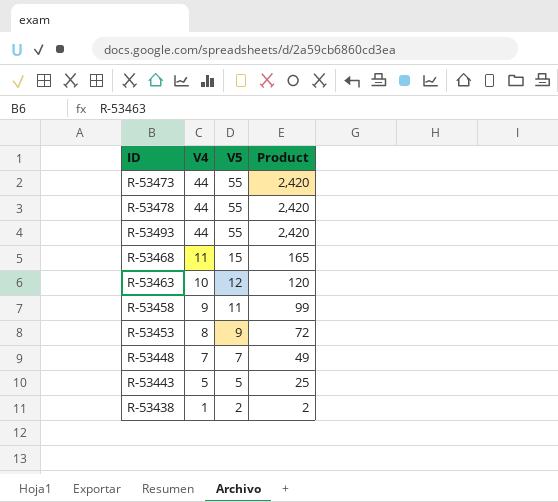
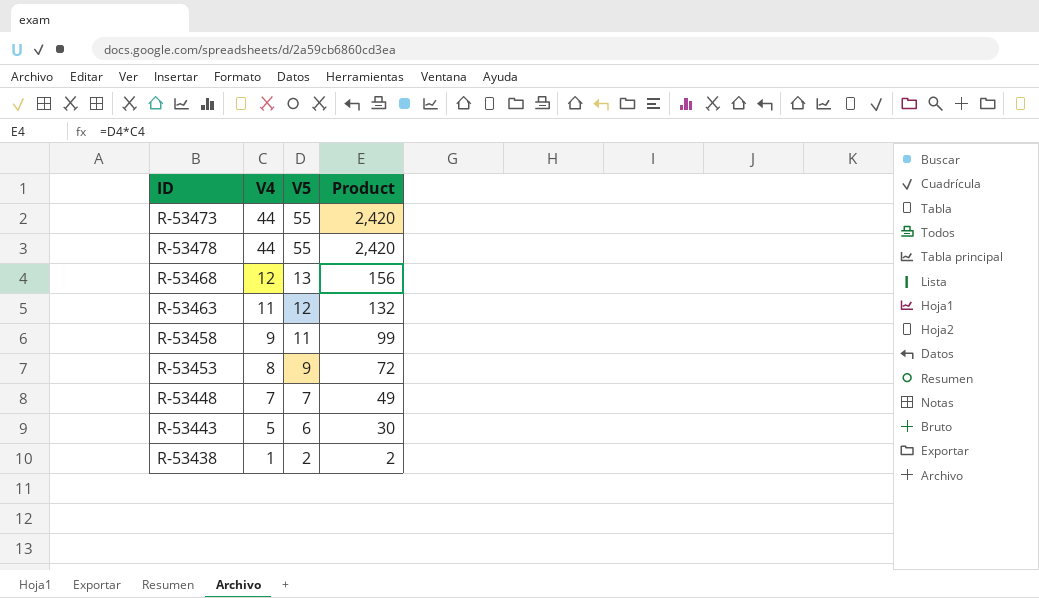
row R-53493: 44 | 55 | 2,420 -> none
R-53468 | V4: 11 -> 12
R-53468 | V5: 15 -> 13
R-53468 | Product: 165 -> 156
R-53463 | V4: 10 -> 11
R-53463 | Product: 120 -> 132
R-53443 | V5: 5 -> 6
R-53443 | Product: 25 -> 30

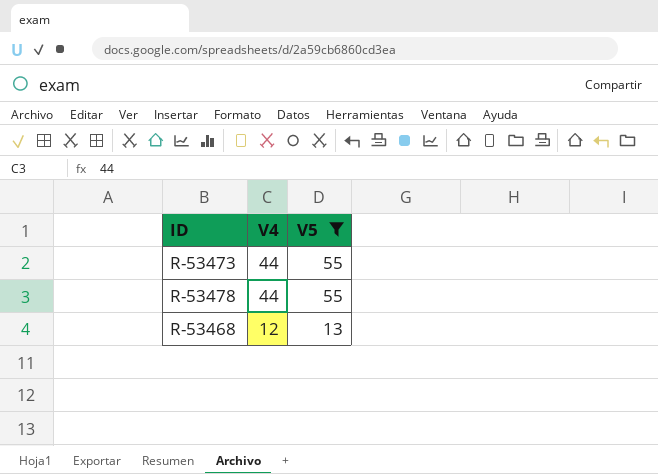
filter: none -> V5 >= 13
column Product | formula: [V4] * [V5] -> none

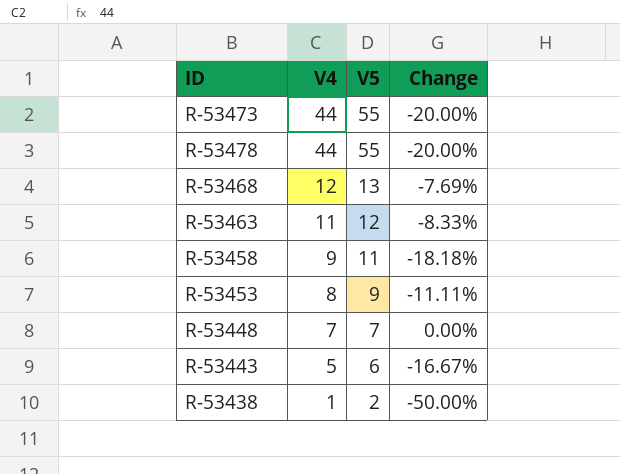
filter: V5 >= 13 -> none
column Change | formula: none -> ([V4] - [V5]) / [V5]

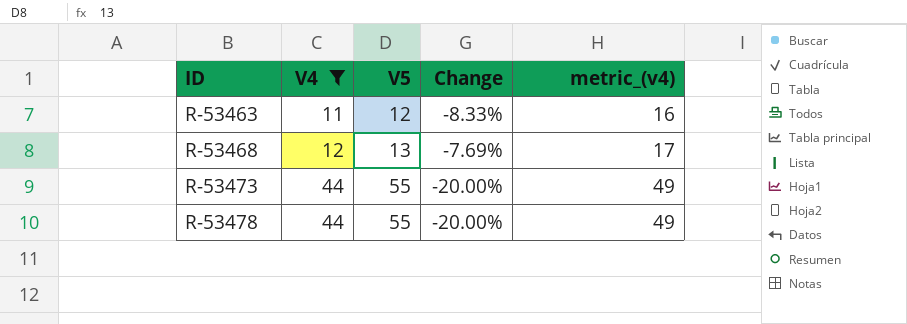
filter: none -> V4 >= 11
row order: V4 descending -> ID ascending
column metric_(v4) | formula: none -> [V4] + 5

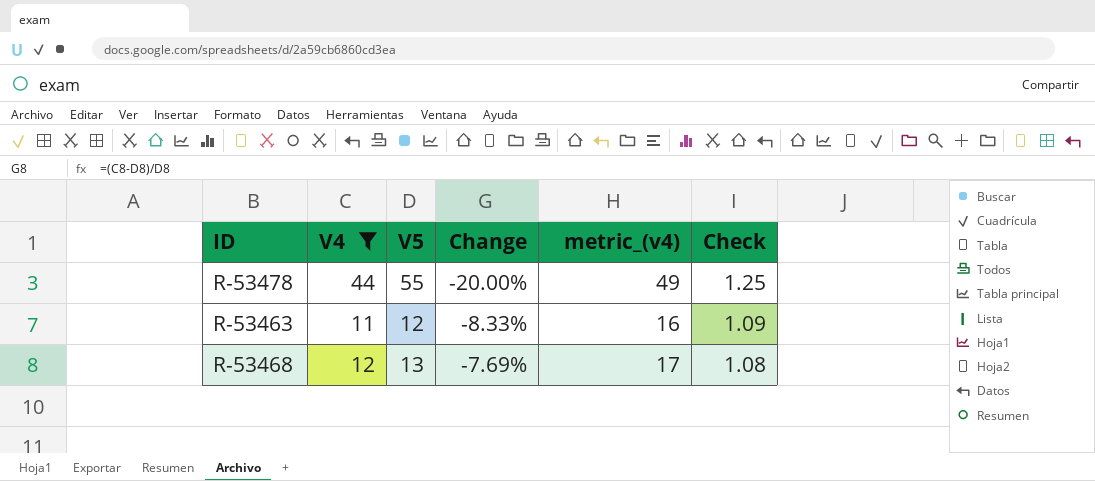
row order: ID ascending -> Change ascending
column Check | formula: none -> [V5] / [V4]
row R-53473: 44 | 55 | -20.00% | 49 -> none

